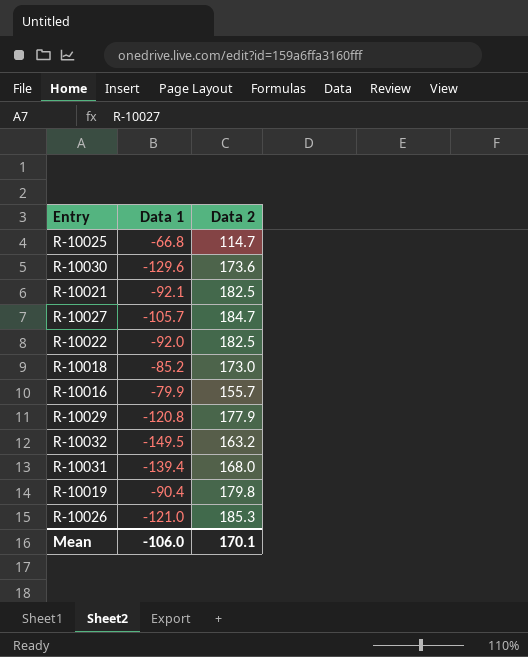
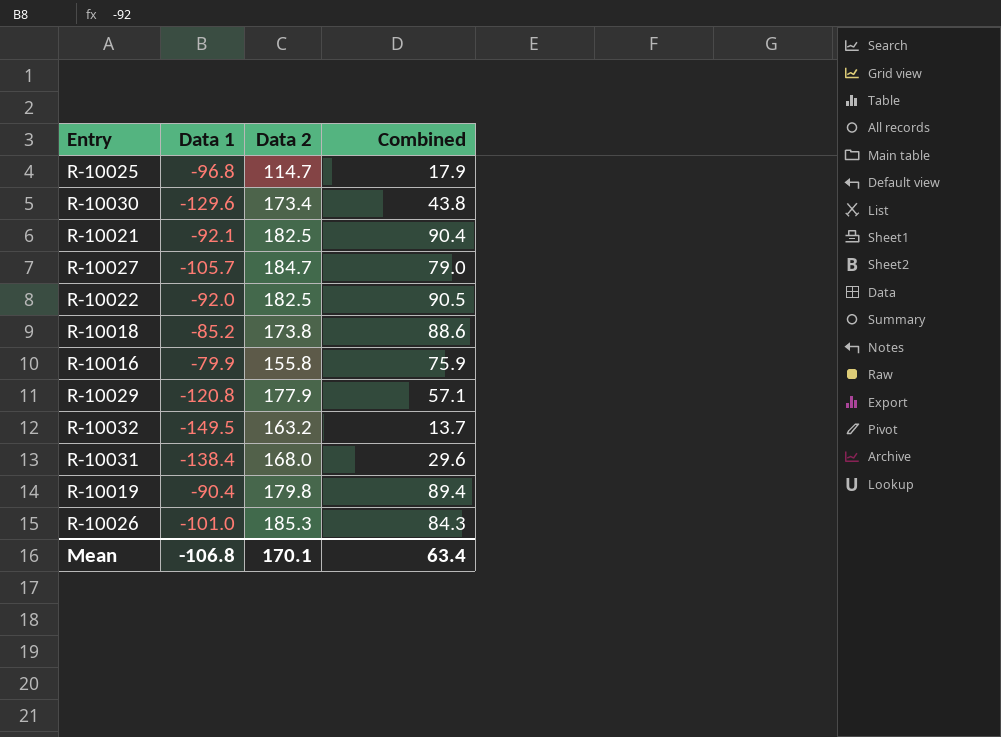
column Combined | formula: none -> [Data 1] + [Data 2]
R-10025 | Data 1: -66.8 -> -96.8
R-10030 | Data 2: 173.6 -> 173.4
R-10018 | Data 2: 173.0 -> 173.8
R-10016 | Data 2: 155.7 -> 155.8
R-10031 | Data 1: -139.4 -> -138.4
R-10026 | Data 1: -121.0 -> -101.0
Mean | Data 1: -106.0 -> -106.8

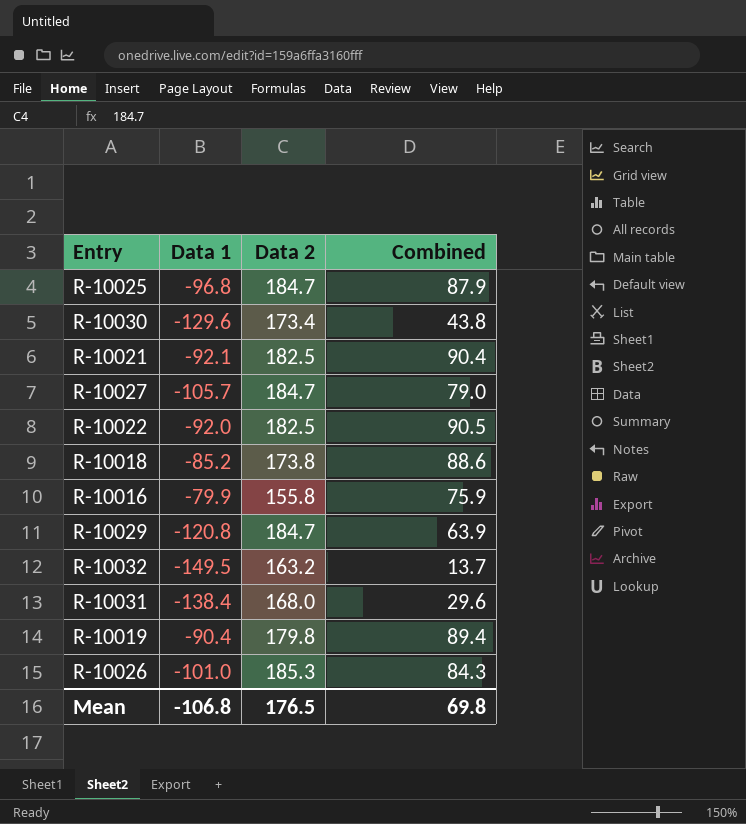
R-10025 | Data 2: 114.7 -> 184.7
R-10025 | Combined: 17.9 -> 87.9
R-10029 | Data 2: 177.9 -> 184.7
R-10029 | Combined: 57.1 -> 63.9
Mean | Data 2: 170.1 -> 176.5
Mean | Combined: 63.4 -> 69.8

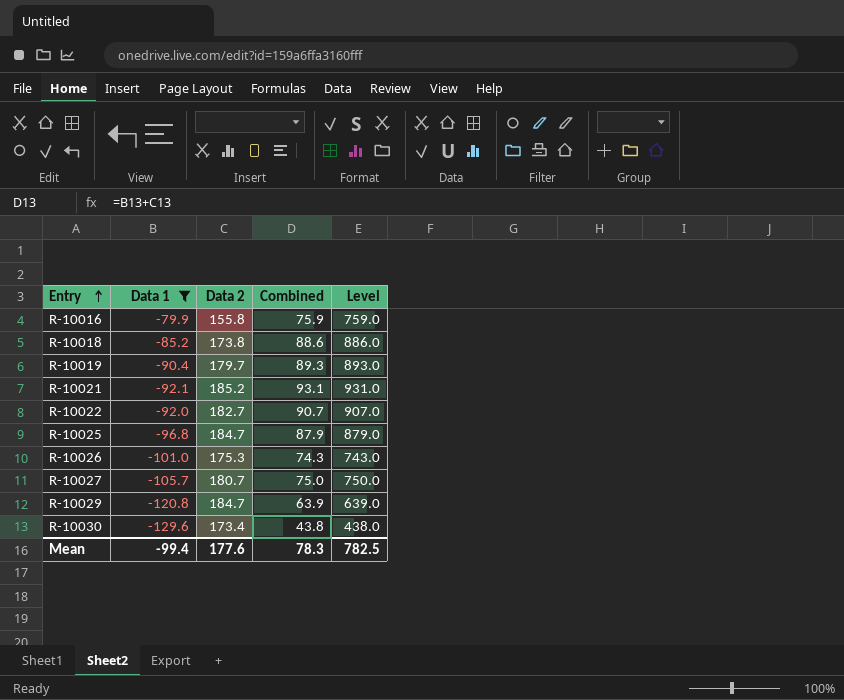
filter: none -> Data 1 >= -129.6
row order: none -> Entry ascending
column Level | formula: none -> [Combined] * 10
R-10019 | Data 2: 179.8 -> 179.7
R-10019 | Combined: 89.4 -> 89.3
R-10021 | Data 2: 182.5 -> 185.2
R-10021 | Combined: 90.4 -> 93.1
R-10022 | Data 2: 182.5 -> 182.7
R-10022 | Combined: 90.5 -> 90.7
R-10026 | Data 2: 185.3 -> 175.3
R-10026 | Combined: 84.3 -> 74.3
R-10027 | Data 2: 184.7 -> 180.7
R-10027 | Combined: 79.0 -> 75.0
Mean | Data 1: -106.8 -> -99.4
Mean | Data 2: 176.5 -> 177.6
Mean | Combined: 69.8 -> 78.3

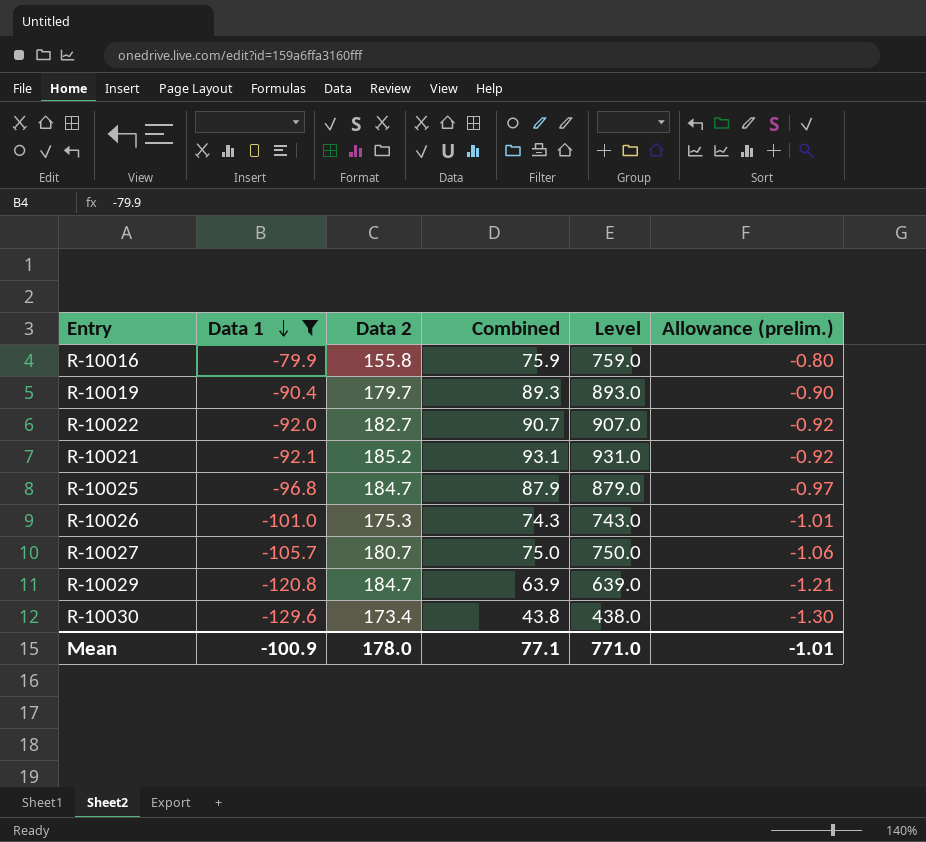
row order: Entry ascending -> Data 1 descending
column Allowance (prelim.) | formula: none -> [Data 1] * 0.01
row R-10018: -85.2 | 173.8 | 88.6 | 886.0 -> none
Mean | Data 1: -99.4 -> -100.9
Mean | Data 2: 177.6 -> 178.0
Mean | Combined: 78.3 -> 77.1
Mean | Level: 782.5 -> 771.0

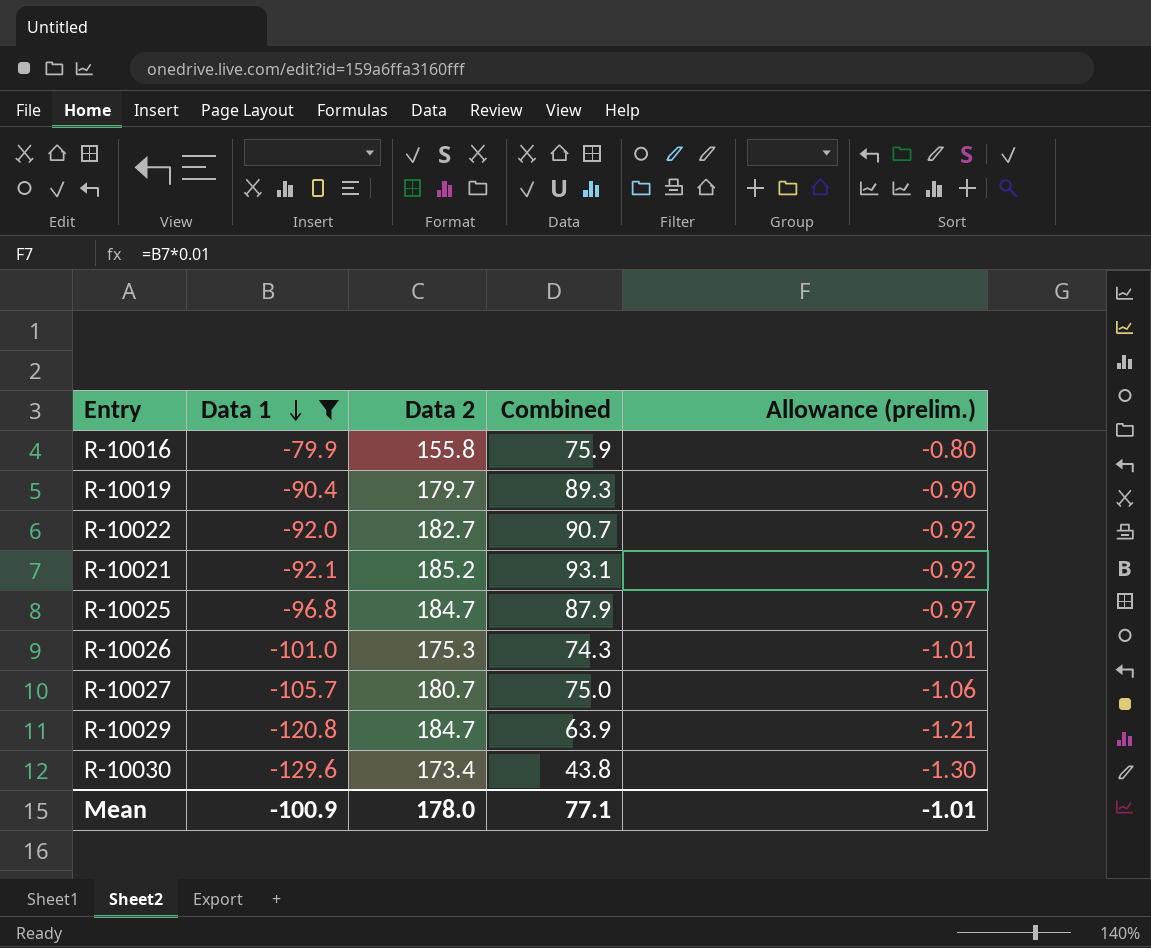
column Level | formula: [Combined] * 10 -> none

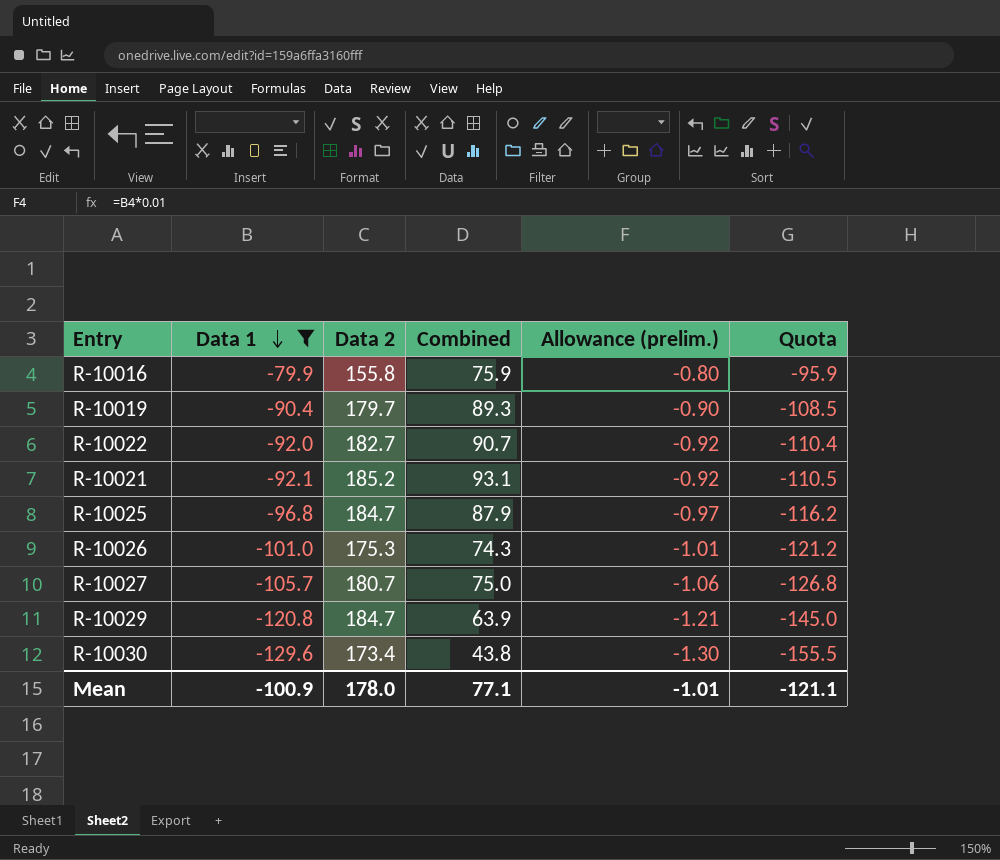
column Quota | formula: none -> [Data 1] * 1.2

